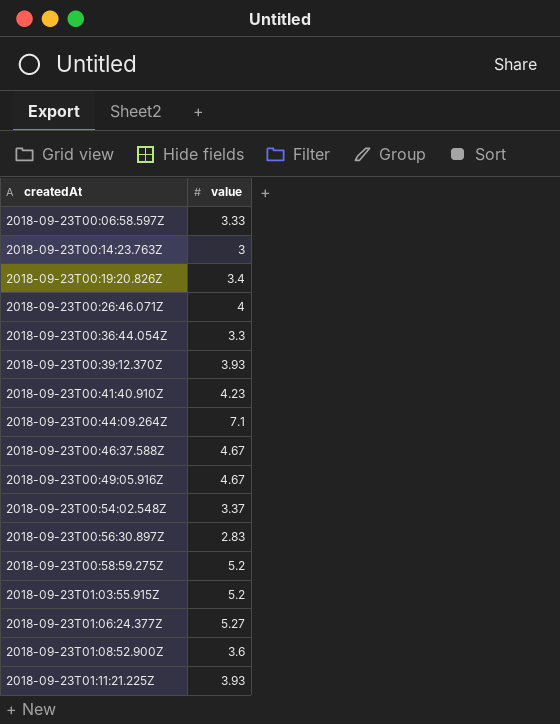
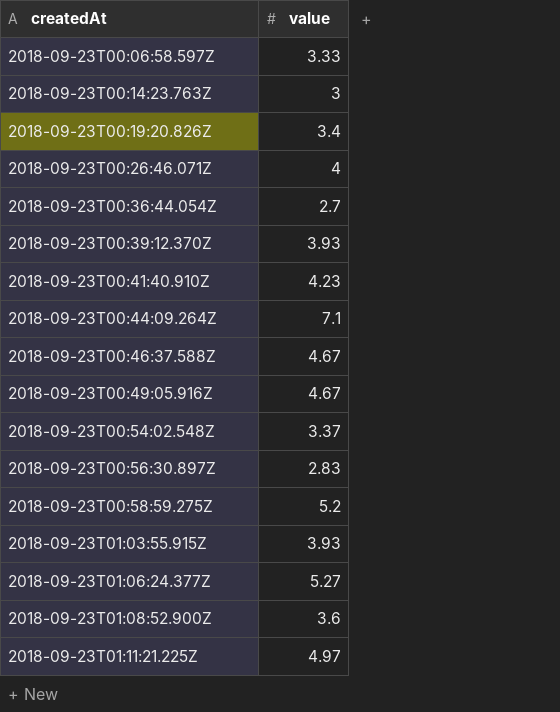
2018-09-23T00:36:44.054Z | value: 3.3 -> 2.7
2018-09-23T01:03:55.915Z | value: 5.2 -> 3.93
2018-09-23T01:11:21.225Z | value: 3.93 -> 4.97

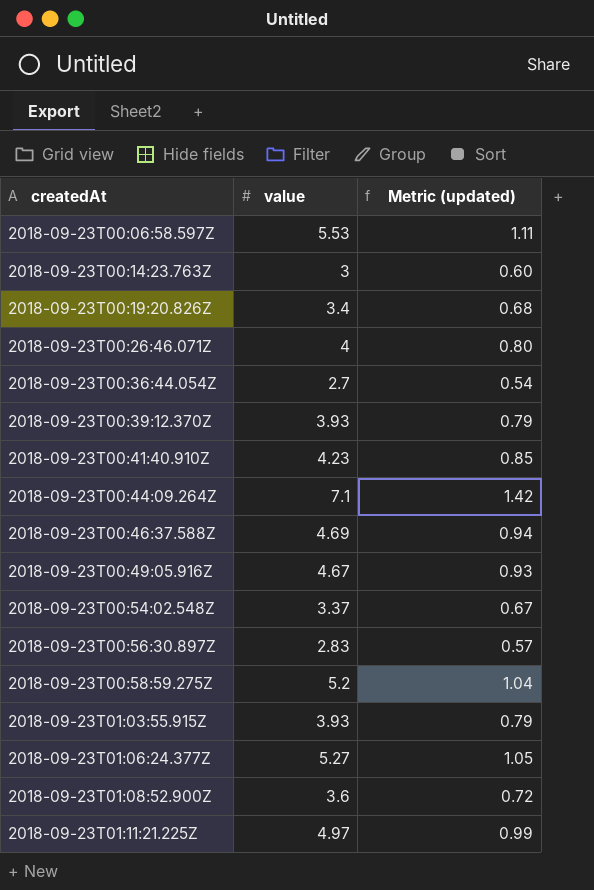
column Metric (updated) | formula: none -> [value] * 0.2
2018-09-23T00:06:58.597Z | value: 3.33 -> 5.53
2018-09-23T00:46:37.588Z | value: 4.67 -> 4.69

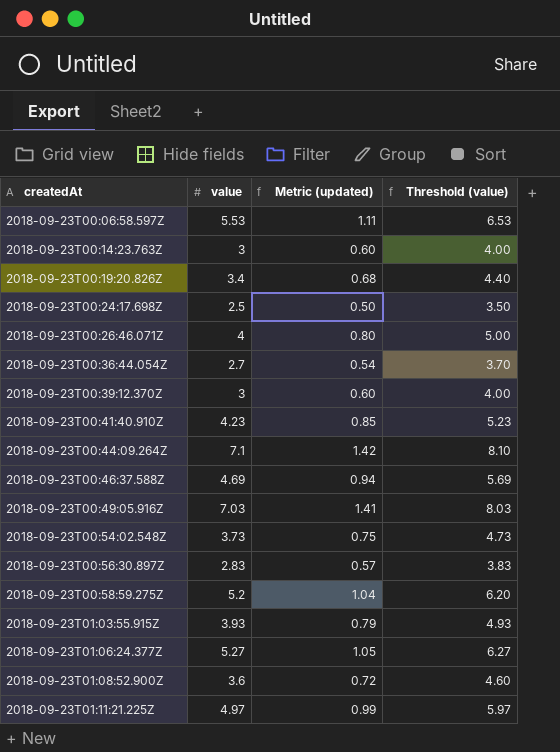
column Threshold (value) | formula: none -> [value] + 1
row 2018-09-23T00:24:17.698Z: none -> 2.5 | 0.50 | 3.50
2018-09-23T00:39:12.370Z | value: 3.93 -> 3
2018-09-23T00:39:12.370Z | Metric (updated): 0.79 -> 0.60
2018-09-23T00:49:05.916Z | value: 4.67 -> 7.03
2018-09-23T00:49:05.916Z | Metric (updated): 0.93 -> 1.41
2018-09-23T00:54:02.548Z | value: 3.37 -> 3.73
2018-09-23T00:54:02.548Z | Metric (updated): 0.67 -> 0.75

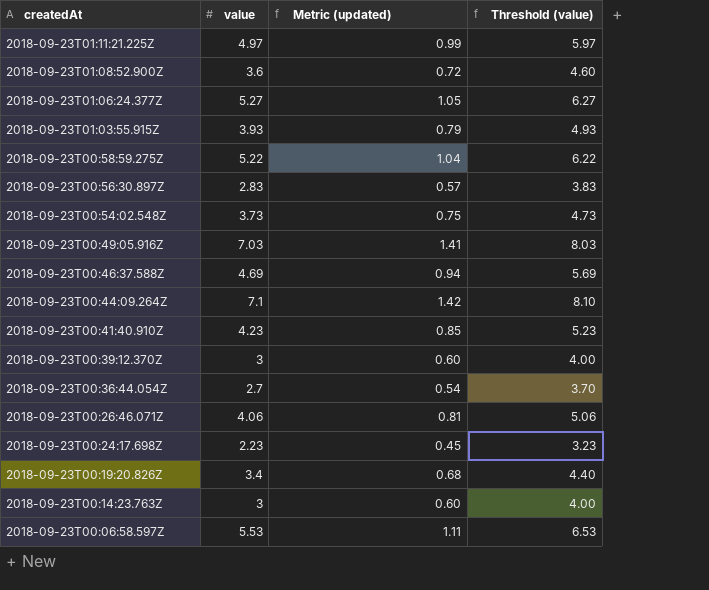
row order: createdAt ascending -> createdAt descending
2018-09-23T00:58:59.275Z | value: 5.2 -> 5.22
2018-09-23T00:58:59.275Z | Threshold (value): 6.20 -> 6.22
2018-09-23T00:26:46.071Z | value: 4 -> 4.06
2018-09-23T00:26:46.071Z | Metric (updated): 0.80 -> 0.81
2018-09-23T00:26:46.071Z | Threshold (value): 5.00 -> 5.06
2018-09-23T00:24:17.698Z | value: 2.5 -> 2.23
2018-09-23T00:24:17.698Z | Metric (updated): 0.50 -> 0.45
2018-09-23T00:24:17.698Z | Threshold (value): 3.50 -> 3.23

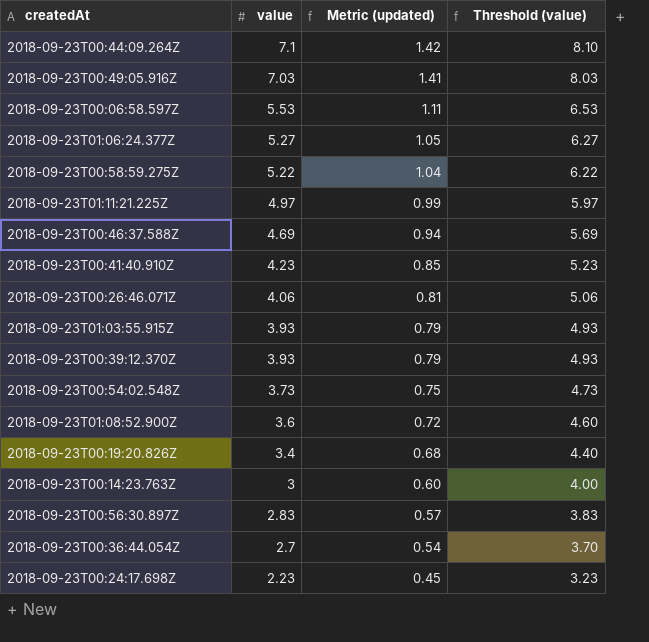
row order: createdAt descending -> value descending
2018-09-23T00:39:12.370Z | value: 3 -> 3.93
2018-09-23T00:39:12.370Z | Metric (updated): 0.60 -> 0.79
2018-09-23T00:39:12.370Z | Threshold (value): 4.00 -> 4.93

